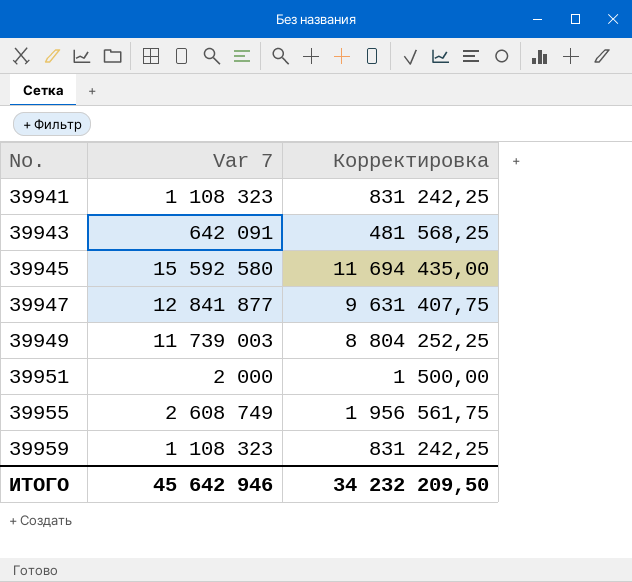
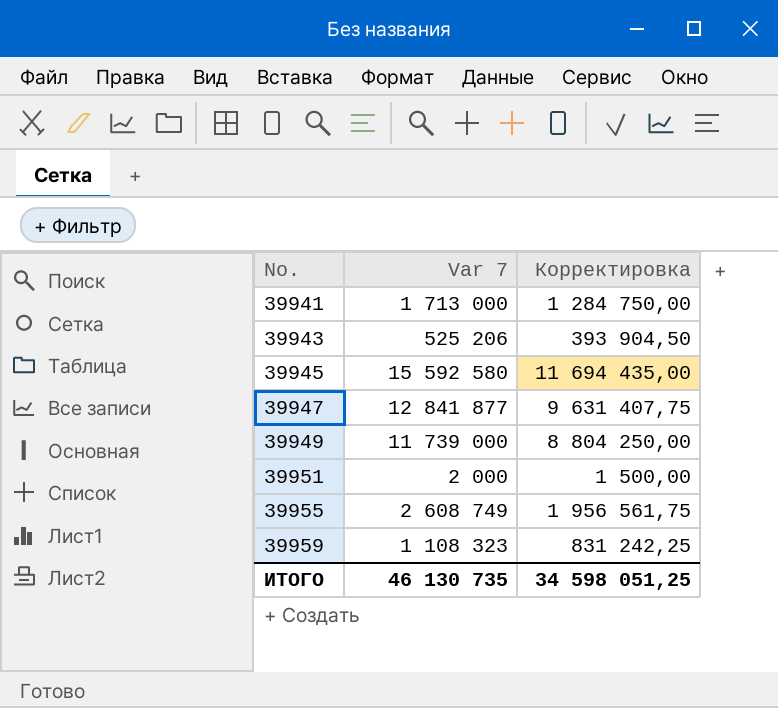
39941 | Var 7: 1 108 323 -> 1 713 000
39941 | Корректировка: 831 242,25 -> 1 284 750,00
39943 | Var 7: 642 091 -> 525 206
39943 | Корректировка: 481 568,25 -> 393 904,50
39949 | Var 7: 11 739 003 -> 11 739 000
39949 | Корректировка: 8 804 252,25 -> 8 804 250,00
ИТОГО | Var 7: 45 642 946 -> 46 130 735
ИТОГО | Корректировка: 34 232 209,50 -> 34 598 051,25

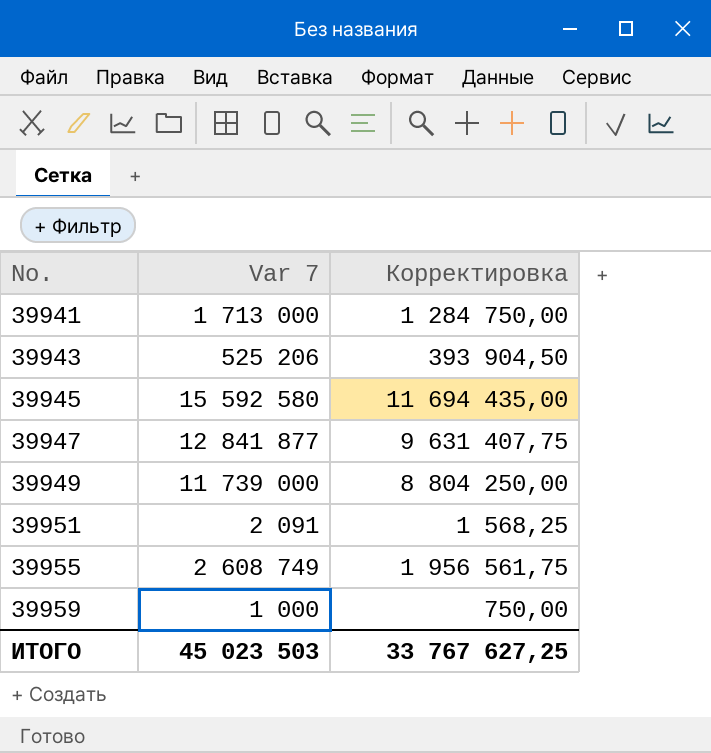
39951 | Var 7: 2 000 -> 2 091
39951 | Корректировка: 1 500,00 -> 1 568,25
39959 | Var 7: 1 108 323 -> 1 000
39959 | Корректировка: 831 242,25 -> 750,00
ИТОГО | Var 7: 46 130 735 -> 45 023 503
ИТОГО | Корректировка: 34 598 051,25 -> 33 767 627,25

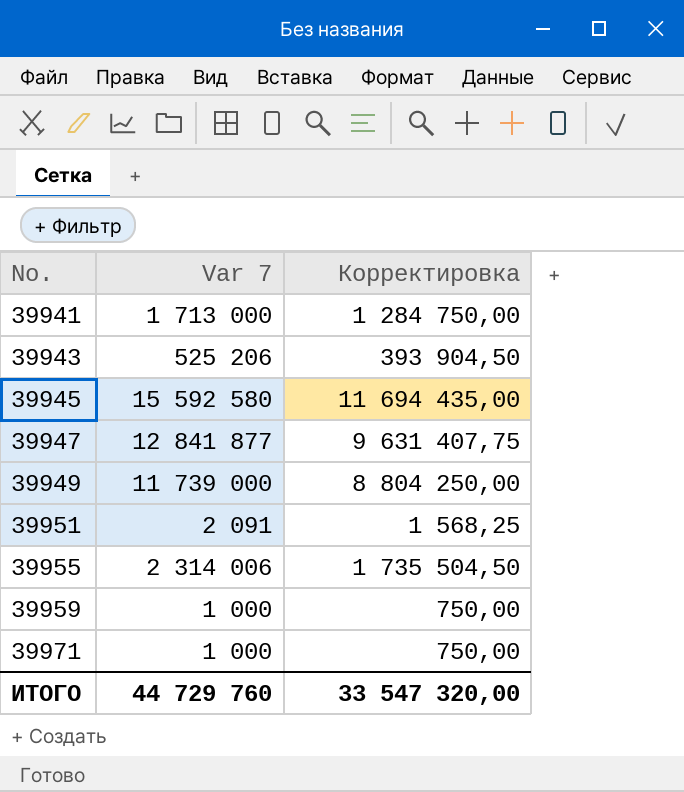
39955 | Var 7: 2 608 749 -> 2 314 006
39955 | Корректировка: 1 956 561,75 -> 1 735 504,50
row 39971: none -> 1 000 | 750,00
ИТОГО | Var 7: 45 023 503 -> 44 729 760
ИТОГО | Корректировка: 33 767 627,25 -> 33 547 320,00

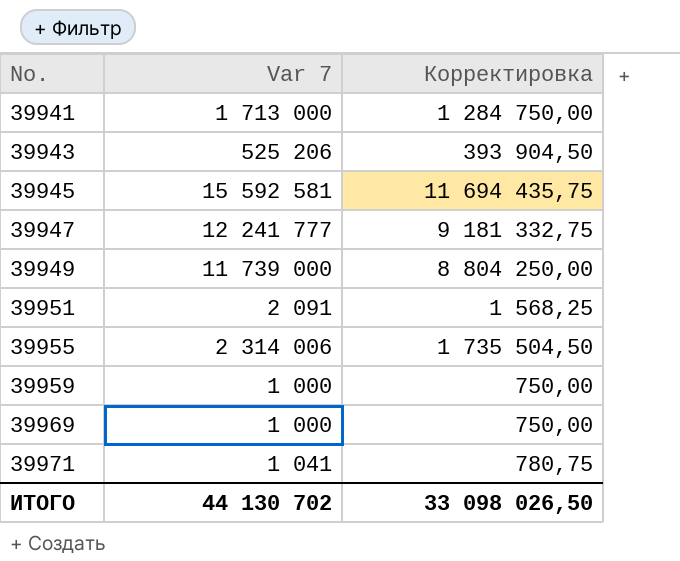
39945 | Var 7: 15 592 580 -> 15 592 581
39945 | Корректировка: 11 694 435,00 -> 11 694 435,75
39947 | Var 7: 12 841 877 -> 12 241 777
39947 | Корректировка: 9 631 407,75 -> 9 181 332,75
row 39969: none -> 1 000 | 750,00
39971 | Var 7: 1 000 -> 1 041
39971 | Корректировка: 750,00 -> 780,75
ИТОГО | Var 7: 44 729 760 -> 44 130 702
ИТОГО | Корректировка: 33 547 320,00 -> 33 098 026,50

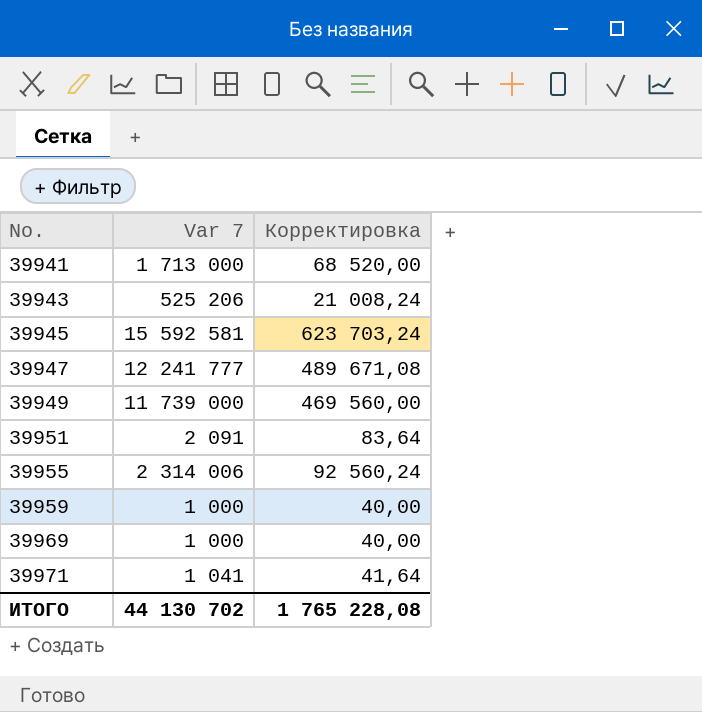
column Корректировка | formula: [Var 7] * 0,75 -> [Var 7] * 0,04
ИТОГО | Корректировка: 33 098 026,50 -> 1 765 228,08

